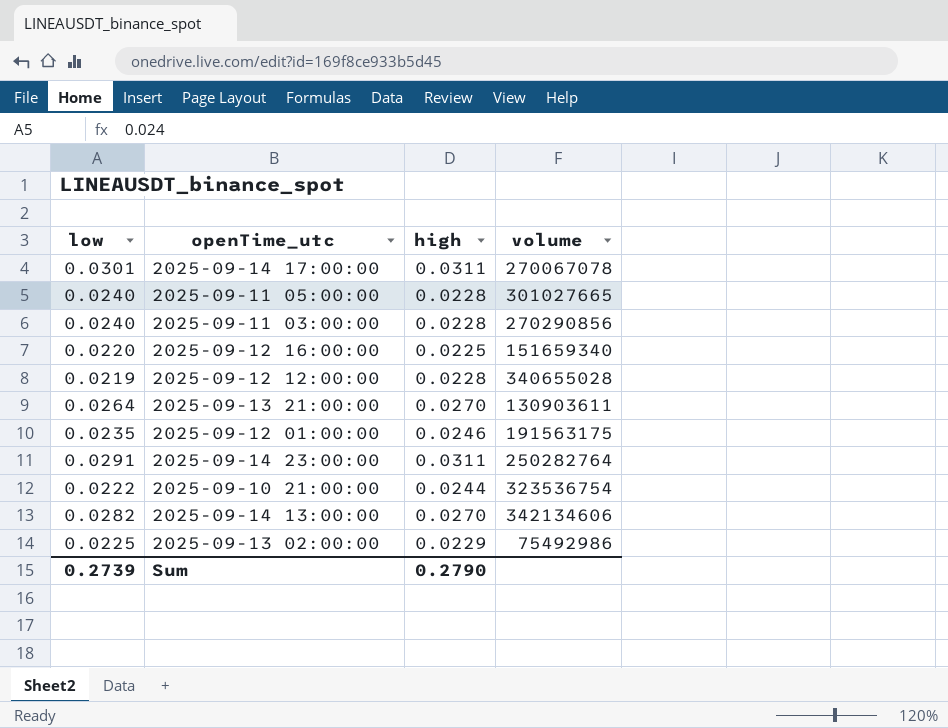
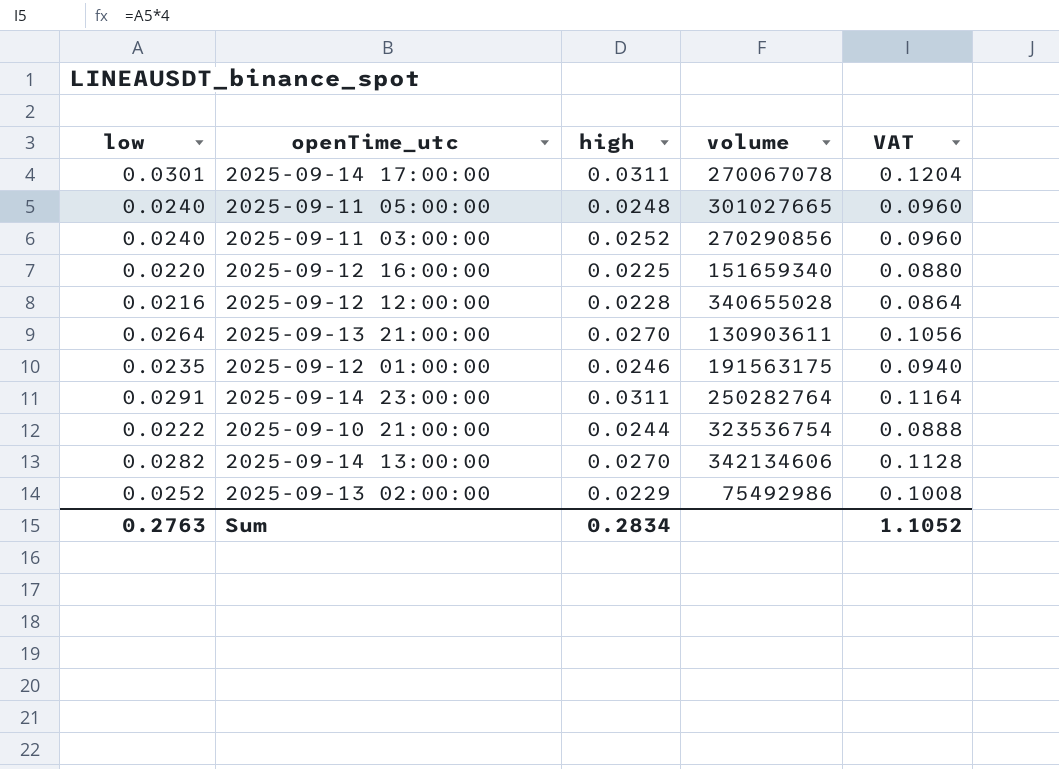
column VAT | formula: none -> [low] * 4
2025-09-11 05:00:00 | high: 0.0228 -> 0.0248
2025-09-11 03:00:00 | high: 0.0228 -> 0.0252
2025-09-12 12:00:00 | low: 0.0219 -> 0.0216
2025-09-13 02:00:00 | low: 0.0225 -> 0.0252
Sum | low: 0.2739 -> 0.2763
Sum | high: 0.2790 -> 0.2834

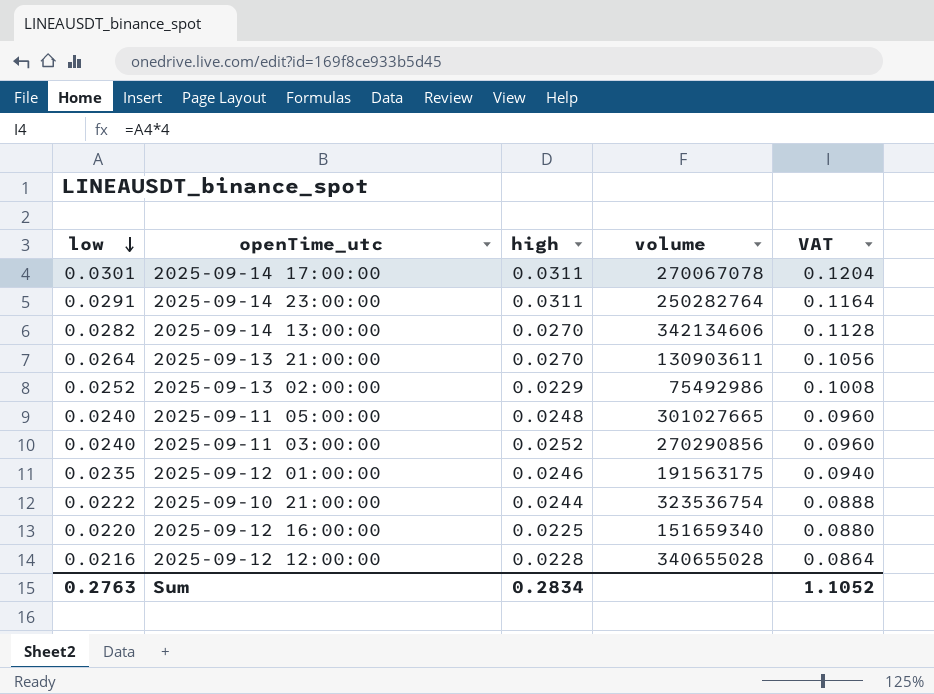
row order: none -> low descending

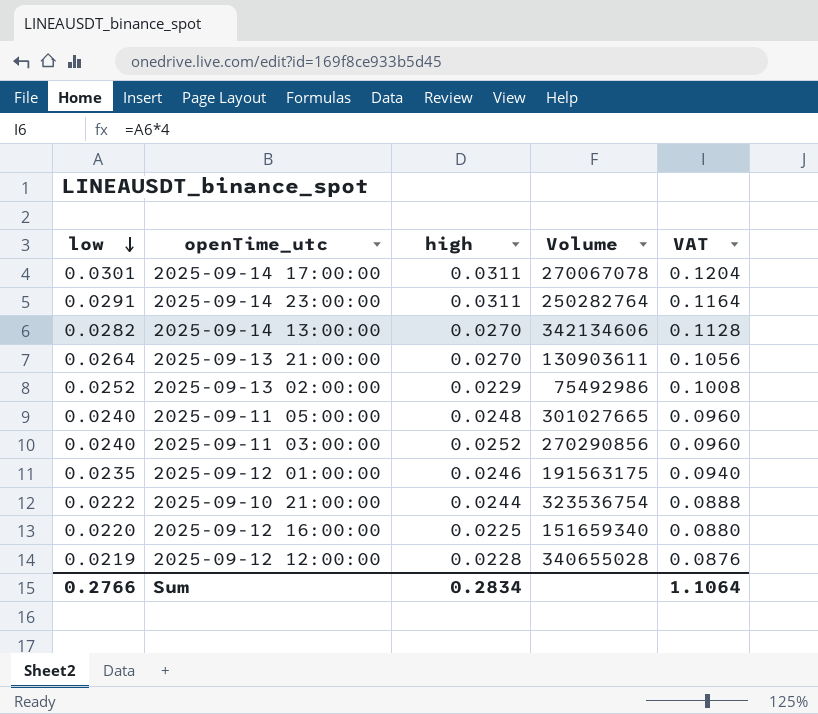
column name: volume -> Volume
2025-09-12 12:00:00 | low: 0.0216 -> 0.0219
2025-09-12 12:00:00 | VAT: 0.0864 -> 0.0876
Sum | low: 0.2763 -> 0.2766
Sum | VAT: 1.1052 -> 1.1064

